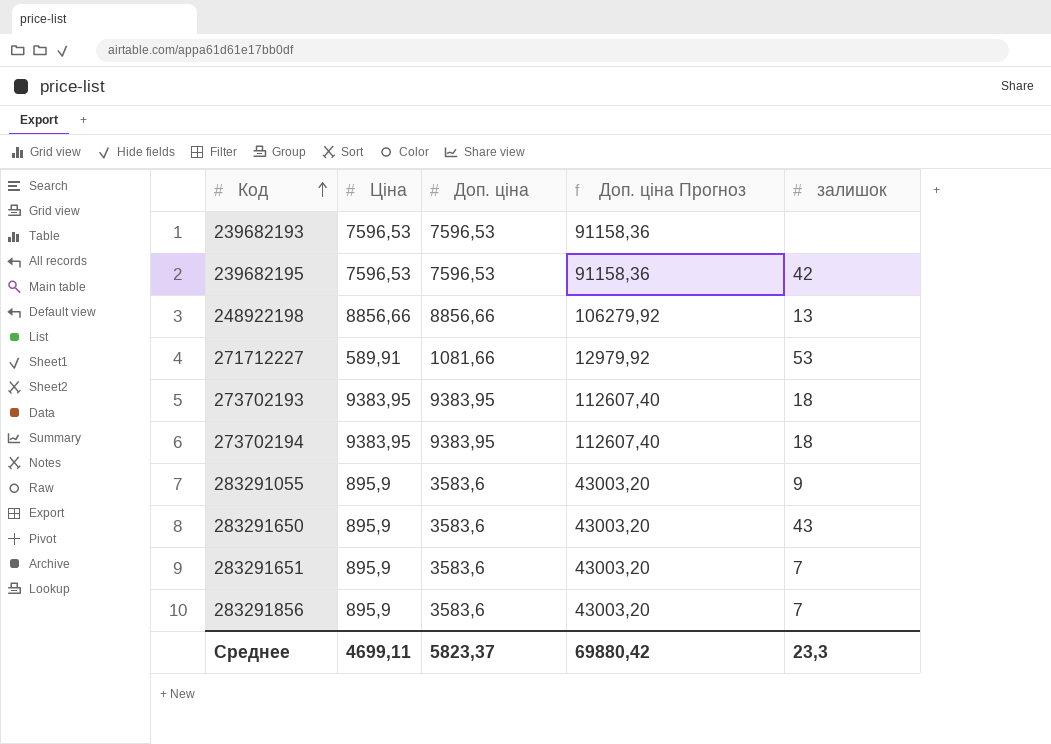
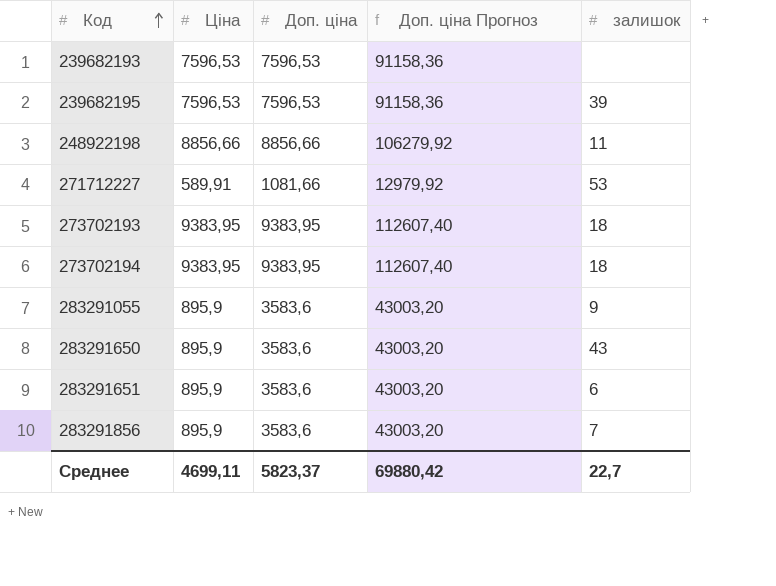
239682195 | залишок: 42 -> 39
248922198 | залишок: 13 -> 11
283291651 | залишок: 7 -> 6
Среднее | залишок: 23,3 -> 22,7

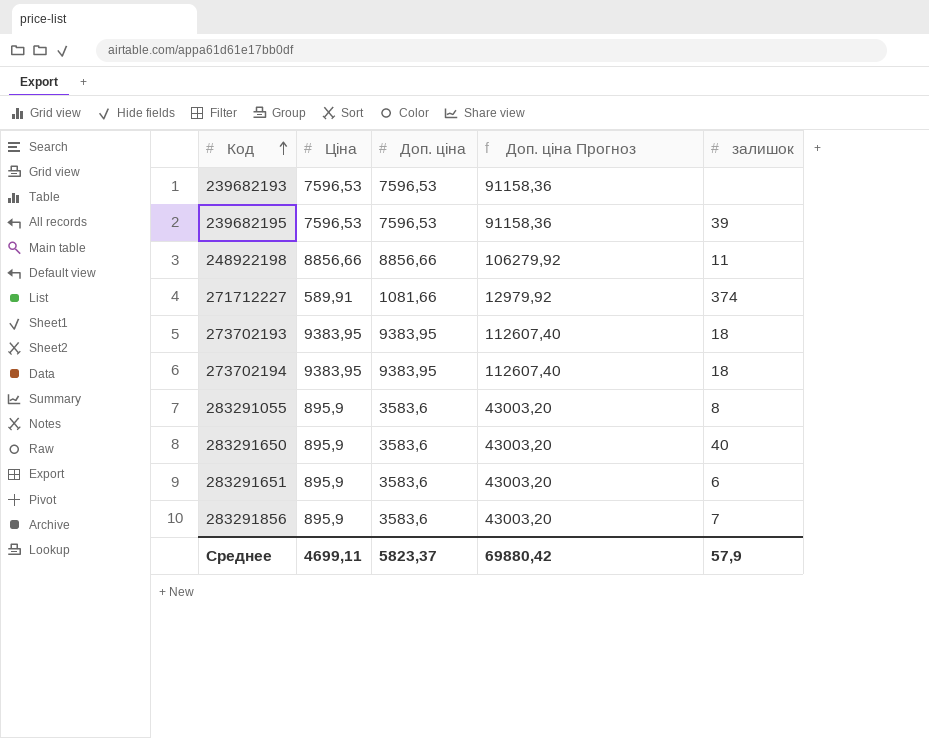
271712227 | залишок: 53 -> 374
283291055 | залишок: 9 -> 8
283291650 | залишок: 43 -> 40
Среднее | залишок: 22,7 -> 57,9

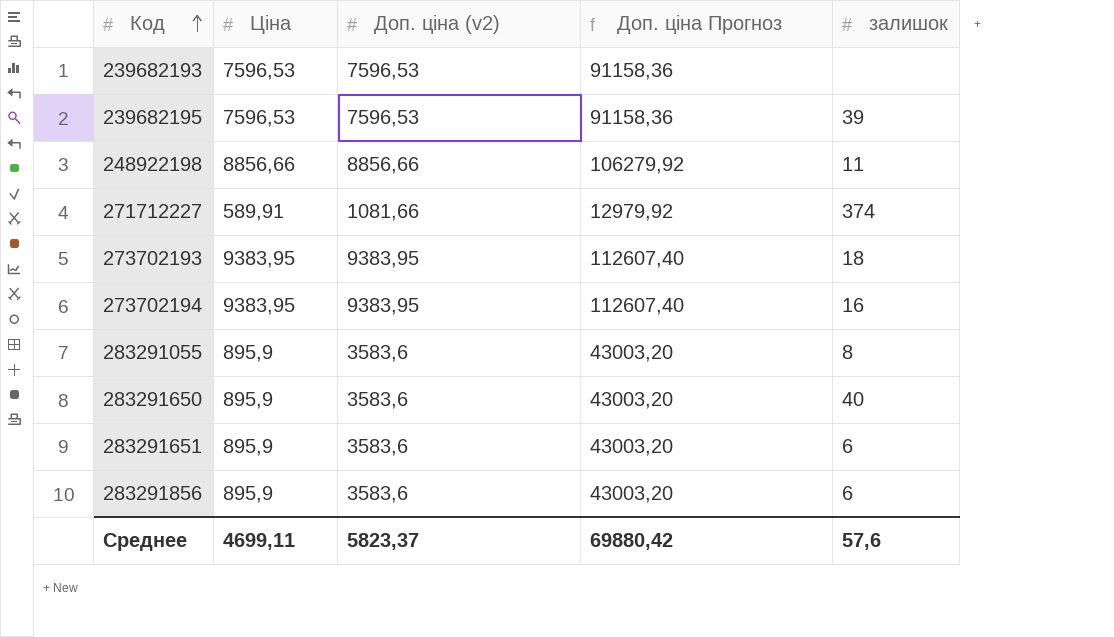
column name: Доп. ціна -> Доп. ціна (v2)
273702194 | залишок: 18 -> 16
283291856 | залишок: 7 -> 6
Среднее | залишок: 57,9 -> 57,6

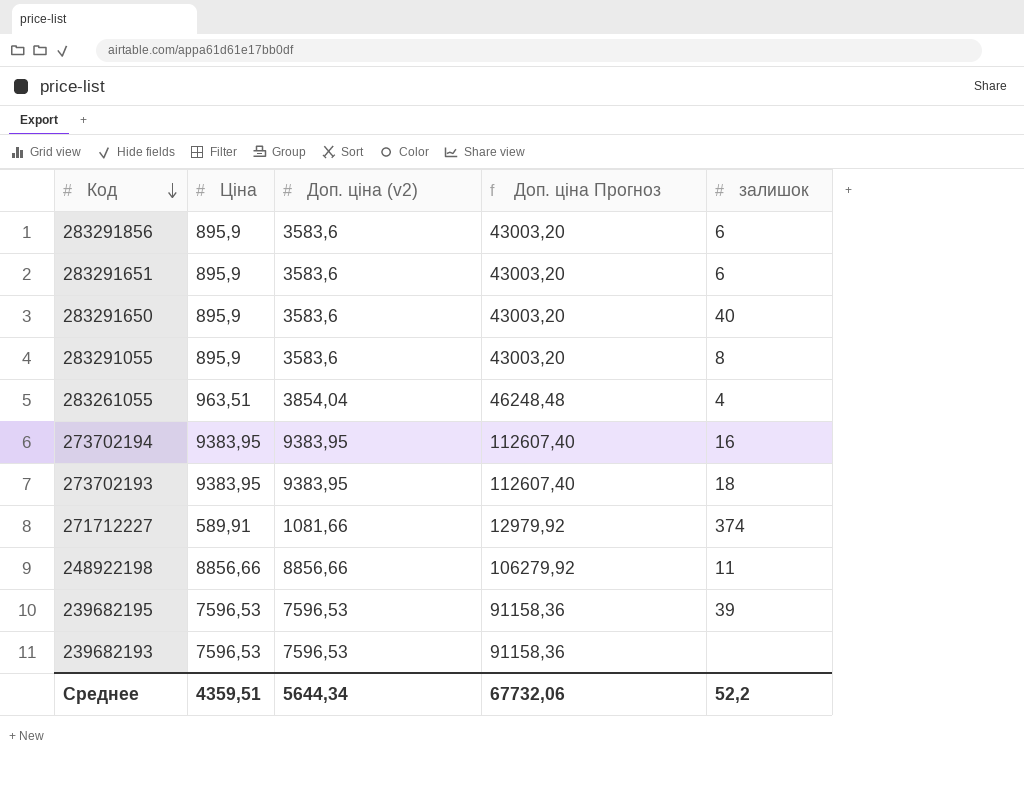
row order: Код ascending -> Код descending
row 283261055: none -> 963,51 | 3854,04 | 46248,48 | 4
Среднее | Ціна: 4699,11 -> 4359,51
Среднее | Доп. ціна (v2): 5823,37 -> 5644,34
Среднее | Доп. ціна Прогноз: 69880,42 -> 67732,06
Среднее | залишок: 57,6 -> 52,2

